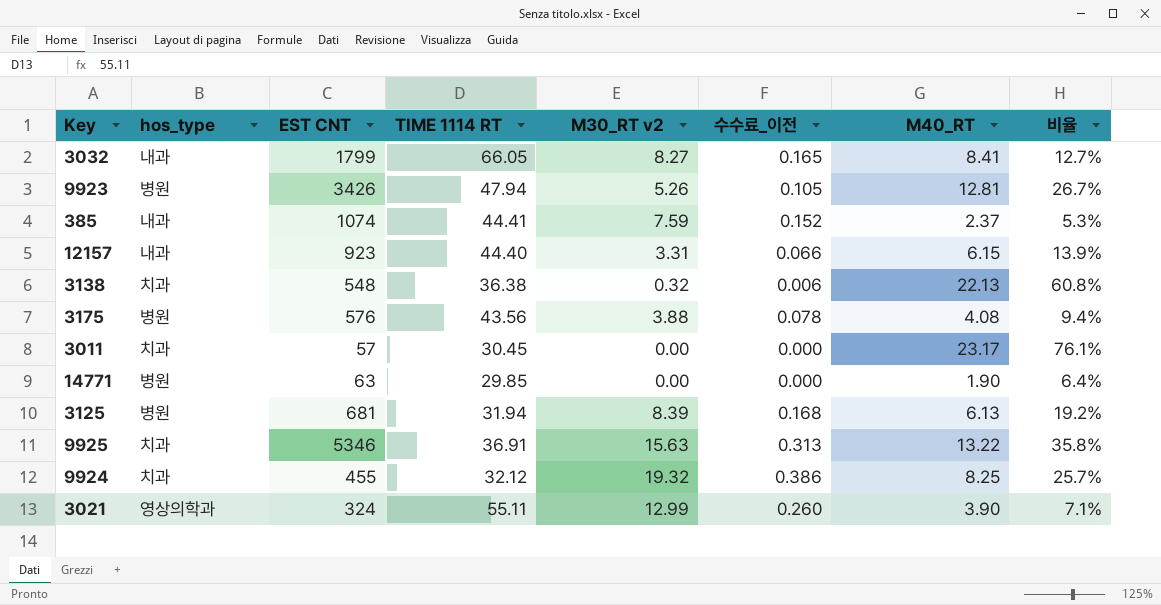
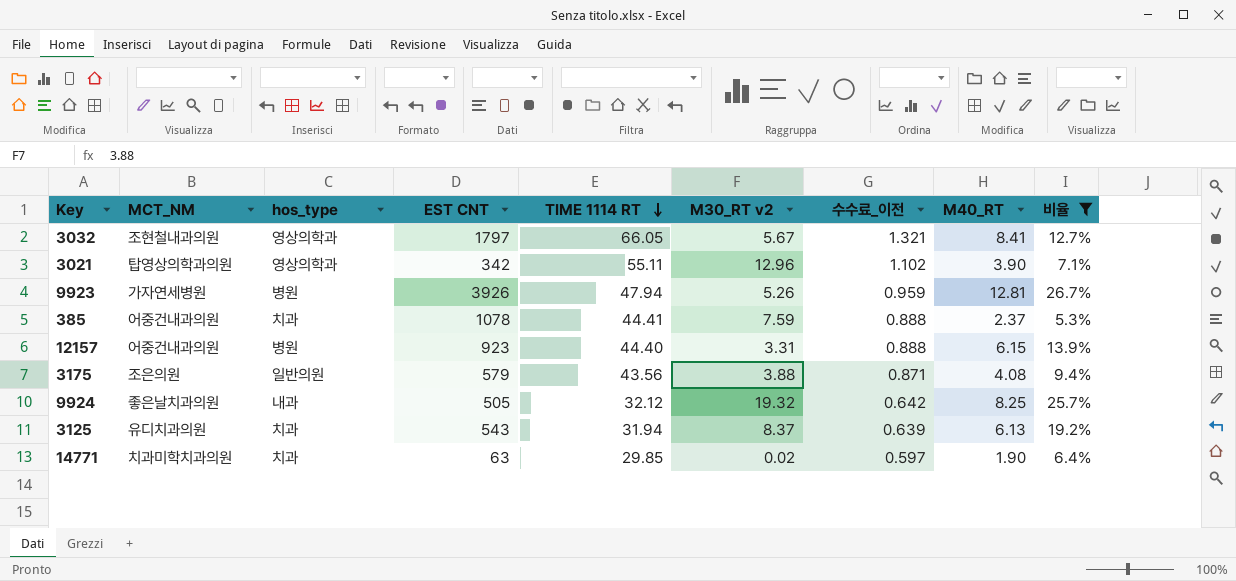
filter: none -> 비율 <= 26.7%
row order: none -> TIME 1114 RT descending
column MCT_NM | position: none -> 2
column 수수료_이전 | formula: [M30_RT v2] * 0.02 -> [TIME 1114 RT] * 0.02
3032 | hos_type: 내과 -> 영상의학과
3032 | EST CNT: 1799 -> 1797
3032 | M30_RT v2: 8.27 -> 5.67
3021 | EST CNT: 324 -> 342
3021 | M30_RT v2: 12.99 -> 12.96
9923 | EST CNT: 3426 -> 3926
385 | hos_type: 내과 -> 치과
385 | EST CNT: 1074 -> 1078
12157 | hos_type: 내과 -> 병원
3175 | hos_type: 병원 -> 일반의원
3175 | EST CNT: 576 -> 579
9924 | hos_type: 치과 -> 내과
9924 | EST CNT: 455 -> 505
3125 | hos_type: 병원 -> 치과
3125 | EST CNT: 681 -> 543
3125 | M30_RT v2: 8.39 -> 8.37
14771 | hos_type: 병원 -> 치과
14771 | M30_RT v2: 0.00 -> 0.02

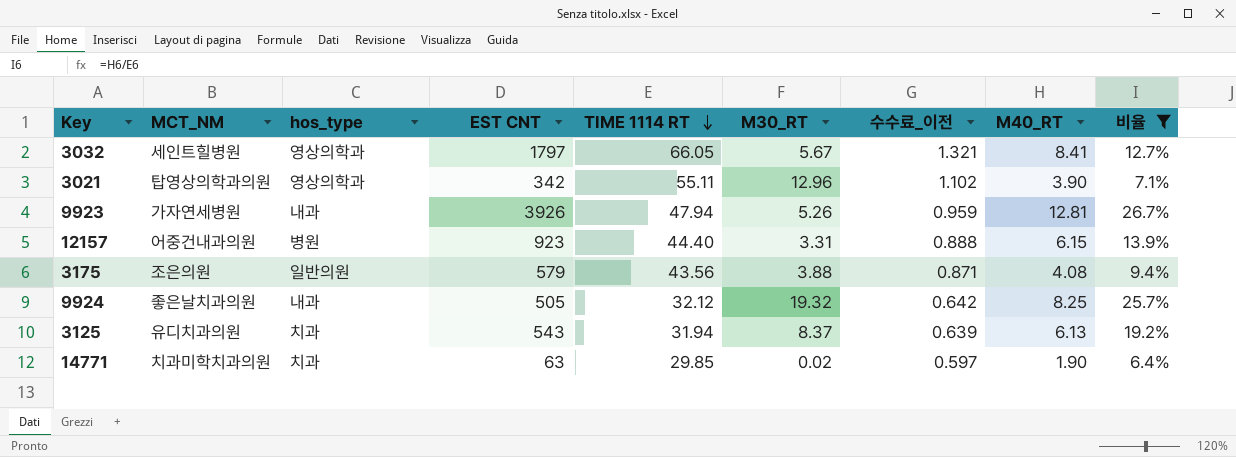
column name: M30_RT v2 -> M30_RT
row 385: 어중건내과의원 | 치과 | 1078 | 44.41 | 7.59 | 0.888 | 2.37 | 5.3% -> none
3032 | MCT_NM: 조현철내과의원 -> 세인트힐병원
9923 | hos_type: 병원 -> 내과

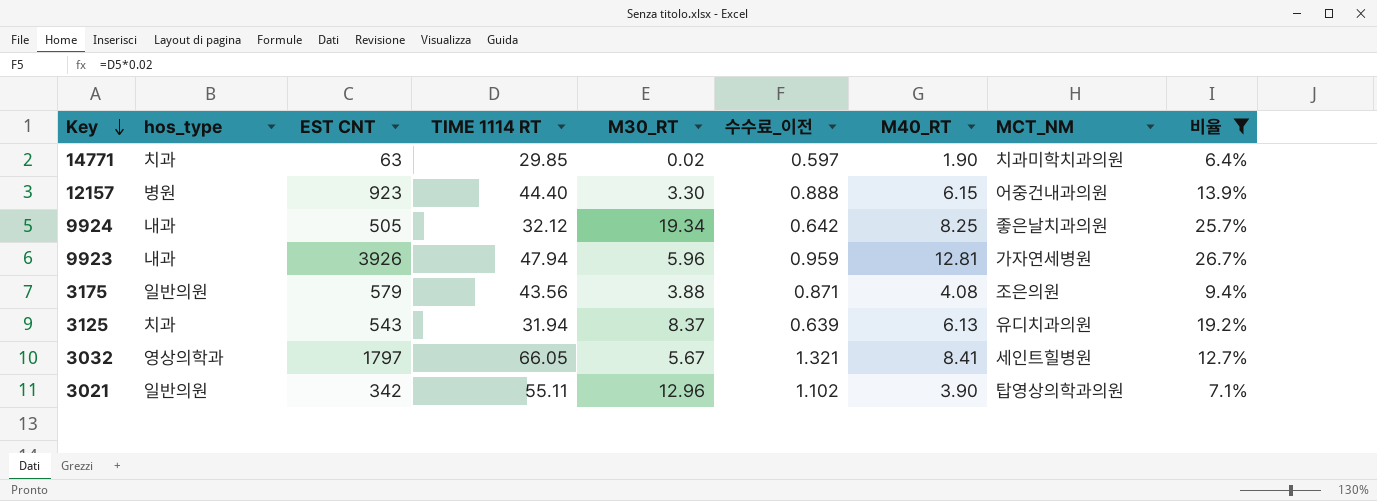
row order: TIME 1114 RT descending -> Key descending
column MCT_NM | position: 2 -> 8
12157 | M30_RT: 3.31 -> 3.30
9924 | M30_RT: 19.32 -> 19.34
9923 | M30_RT: 5.26 -> 5.96
3021 | hos_type: 영상의학과 -> 일반의원

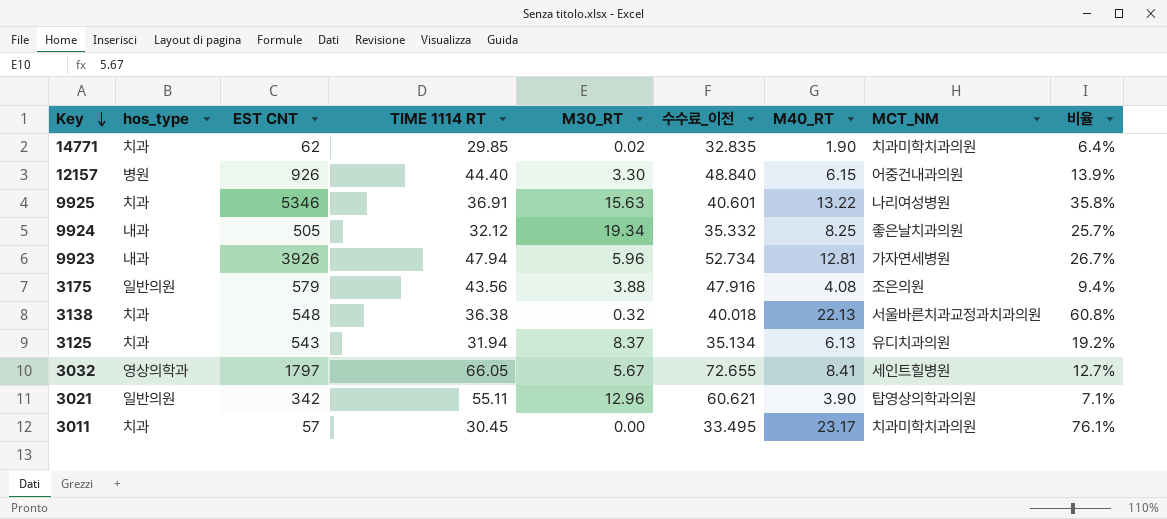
filter: 비율 <= 26.7% -> none
column 수수료_이전 | formula: [TIME 1114 RT] * 0.02 -> [TIME 1114 RT] * 1.1
14771 | EST CNT: 63 -> 62
12157 | EST CNT: 923 -> 926

